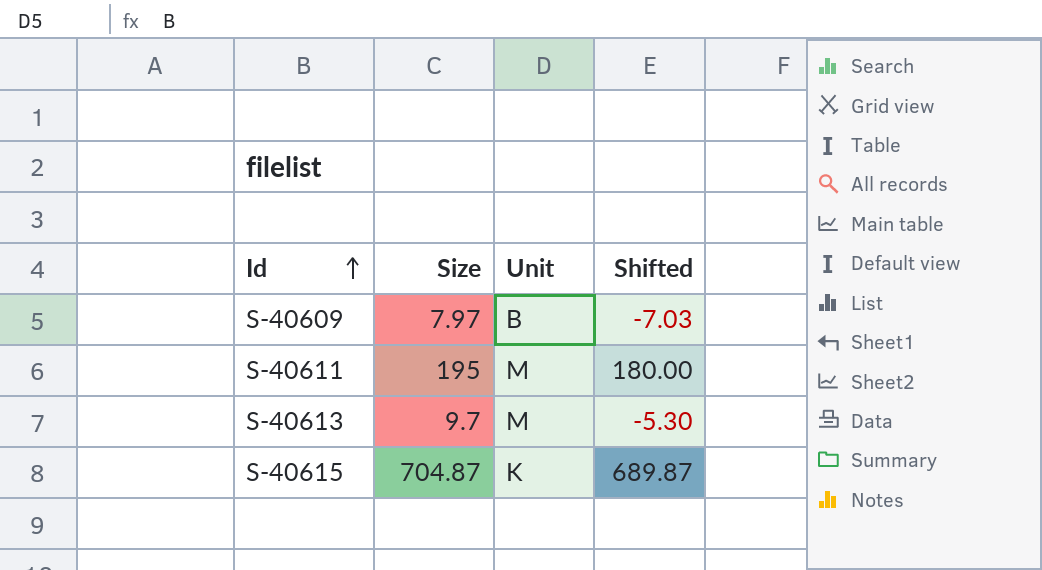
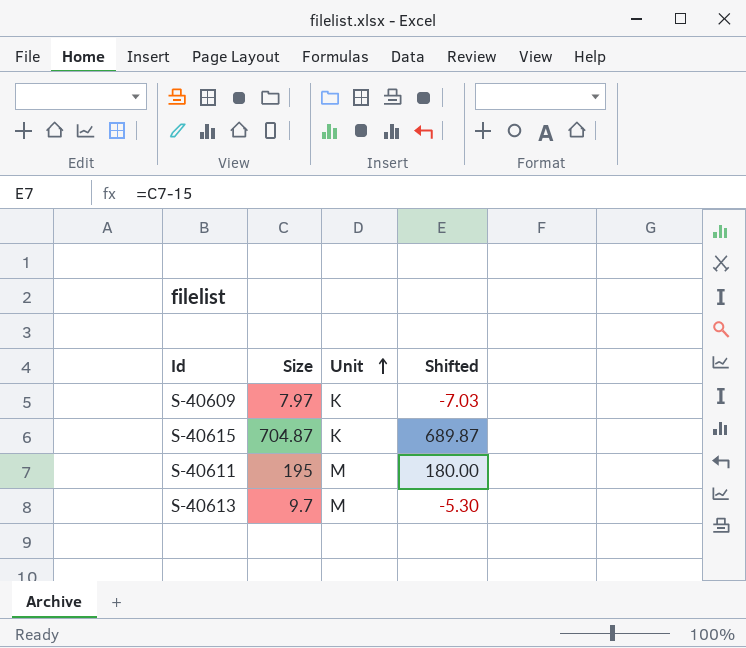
row order: Id ascending -> Unit ascending
S-40609 | Unit: B -> K

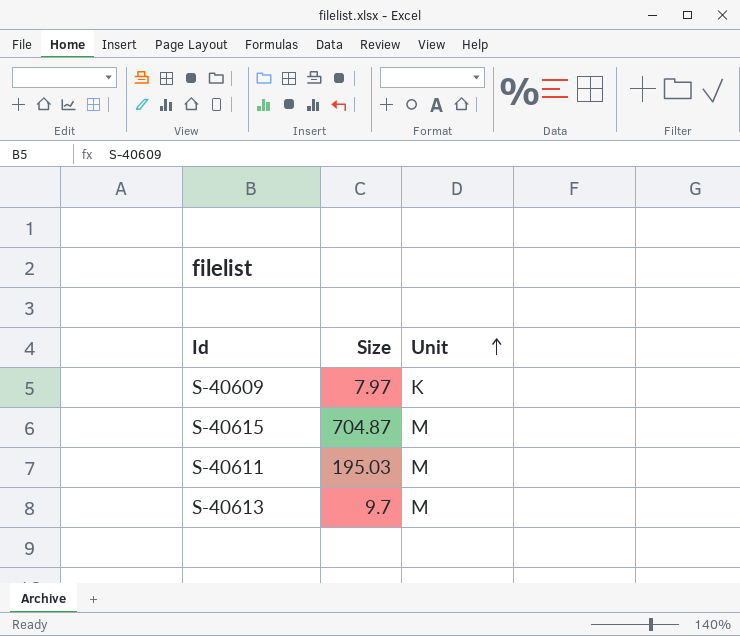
column Shifted | formula: [Size] - 15 -> none
S-40615 | Unit: K -> M
S-40611 | Size: 195 -> 195.03

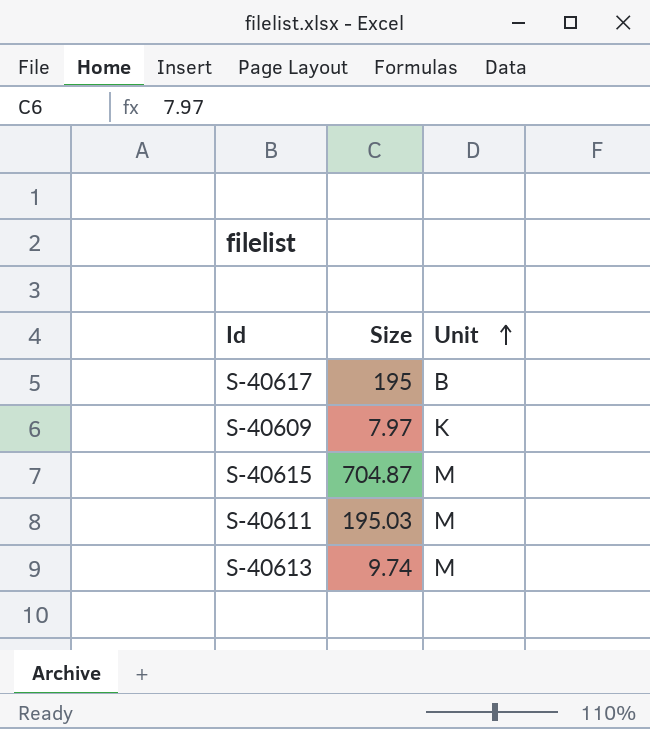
row S-40617: none -> 195 | B
S-40613 | Size: 9.7 -> 9.74

